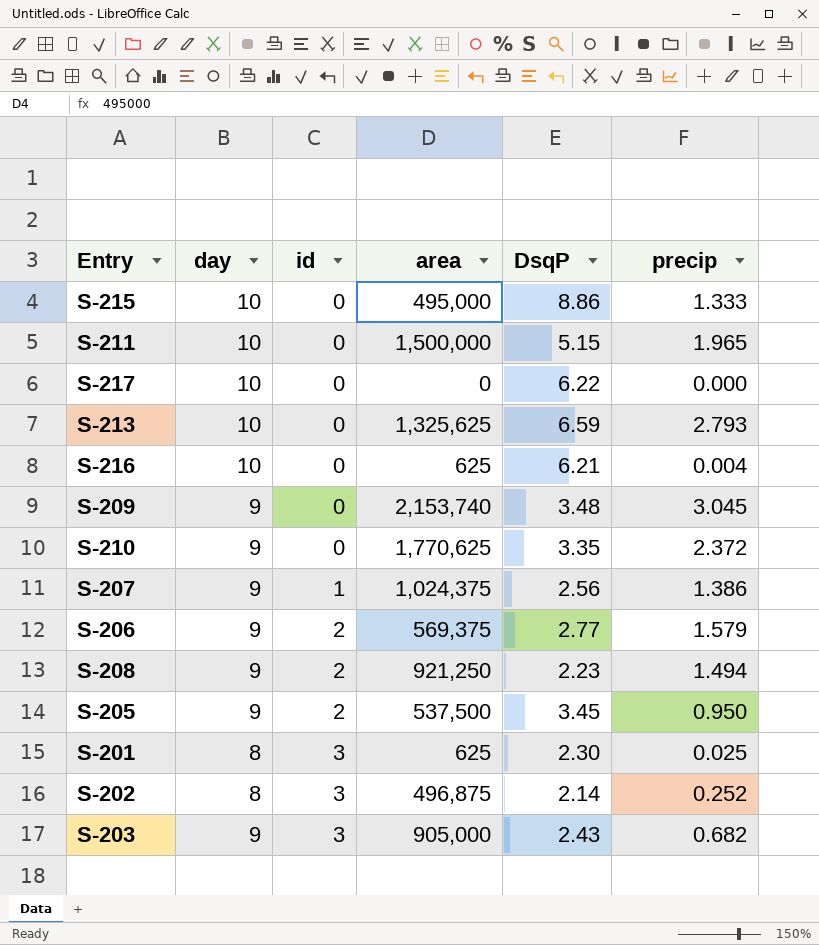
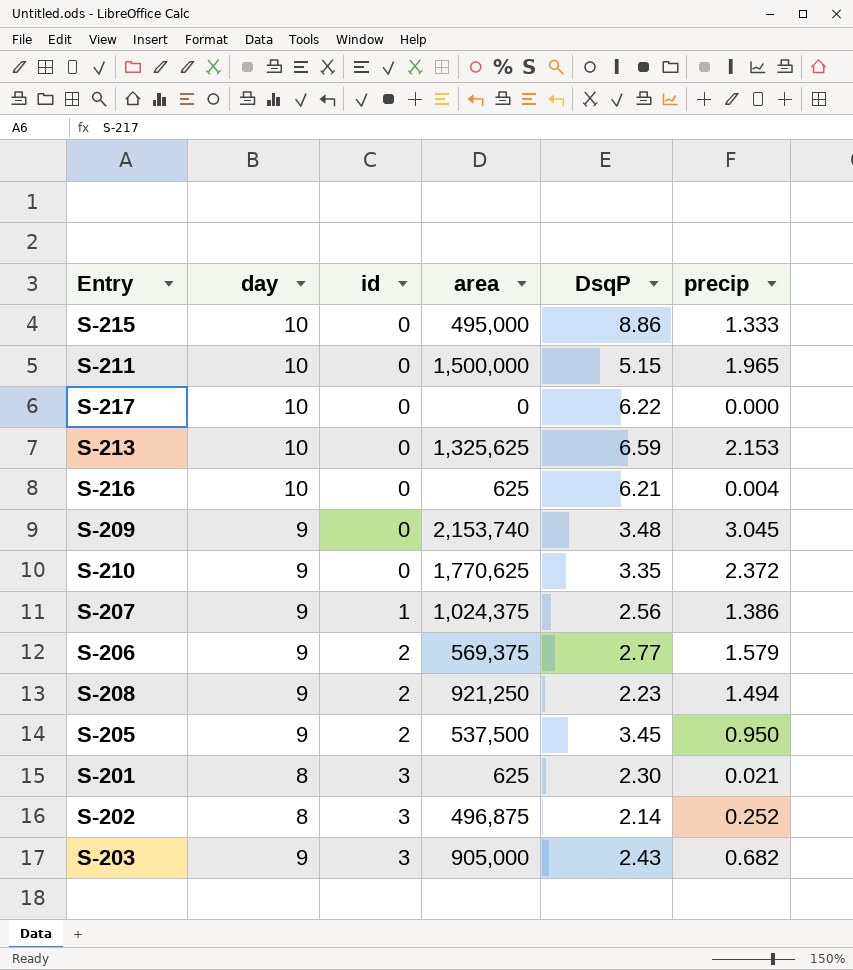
S-213 | precip: 2.793 -> 2.153
S-201 | precip: 0.025 -> 0.021

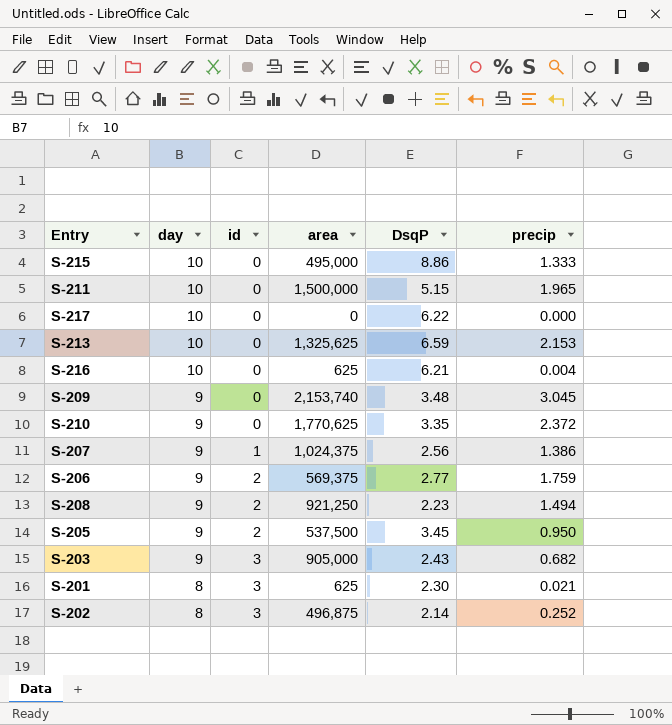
row order: id ascending -> day descending
S-206 | precip: 1.579 -> 1.759

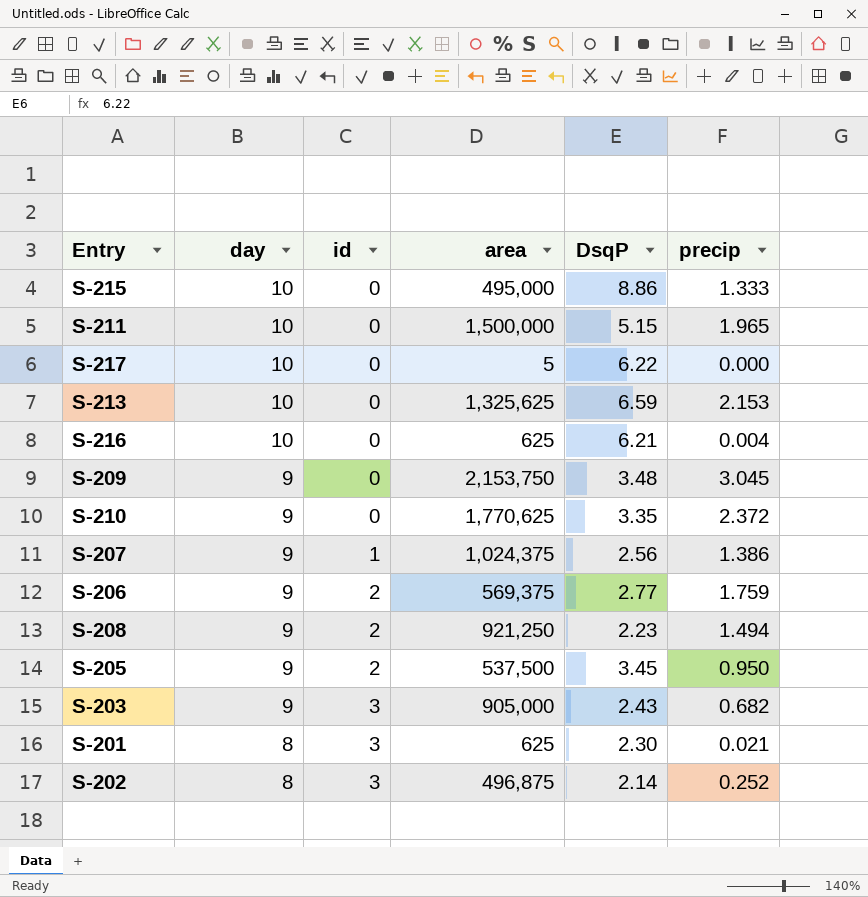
S-217 | area: 0 -> 5
S-209 | area: 2,153,740 -> 2,153,750

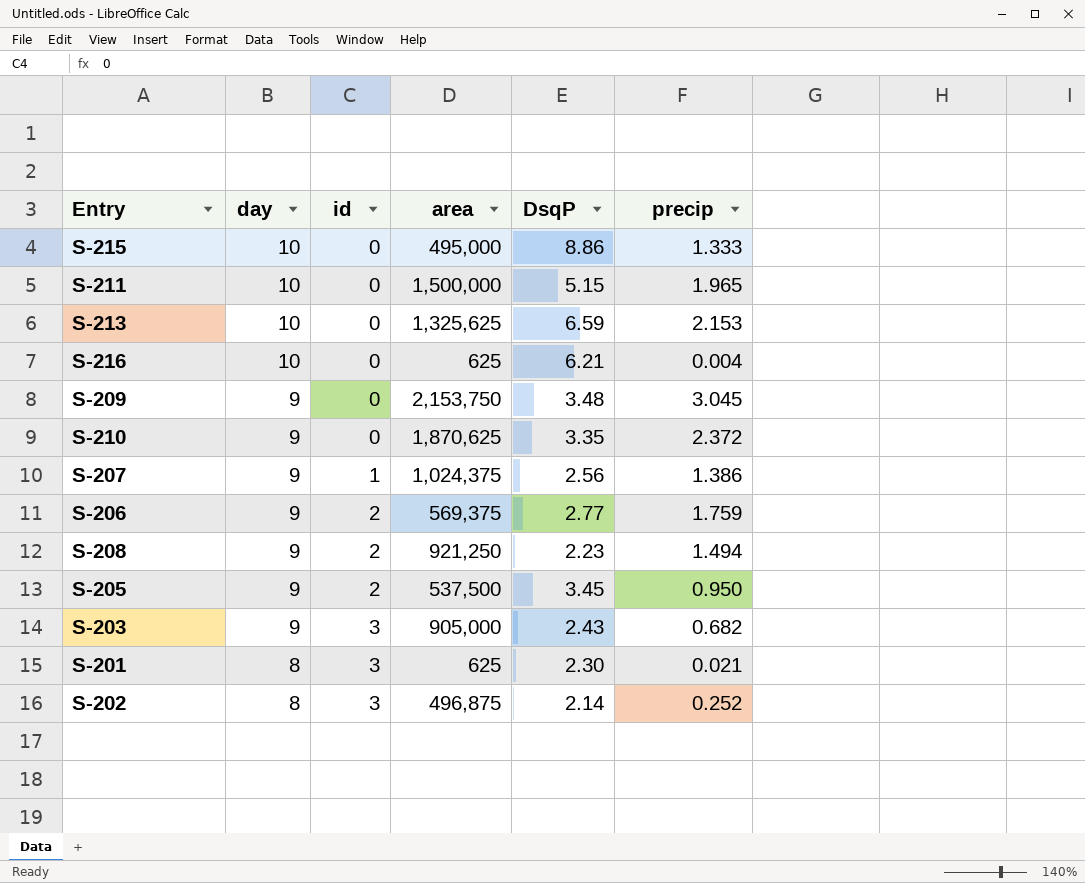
row S-217: 10 | 0 | 5 | 6.22 | 0.000 -> none
S-210 | area: 1,770,625 -> 1,870,625

